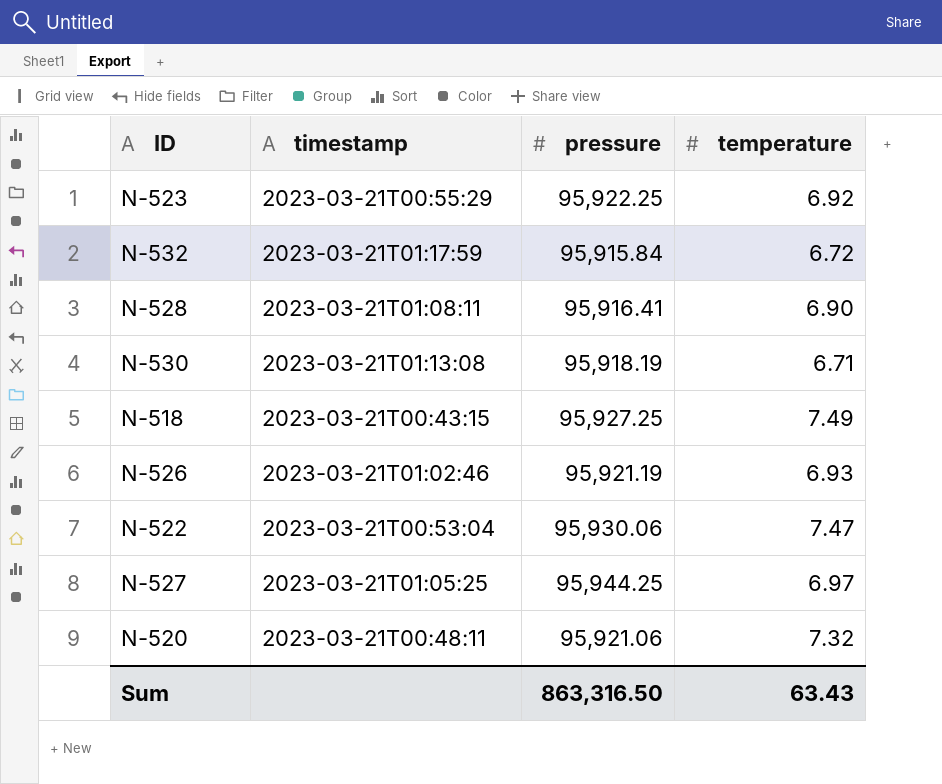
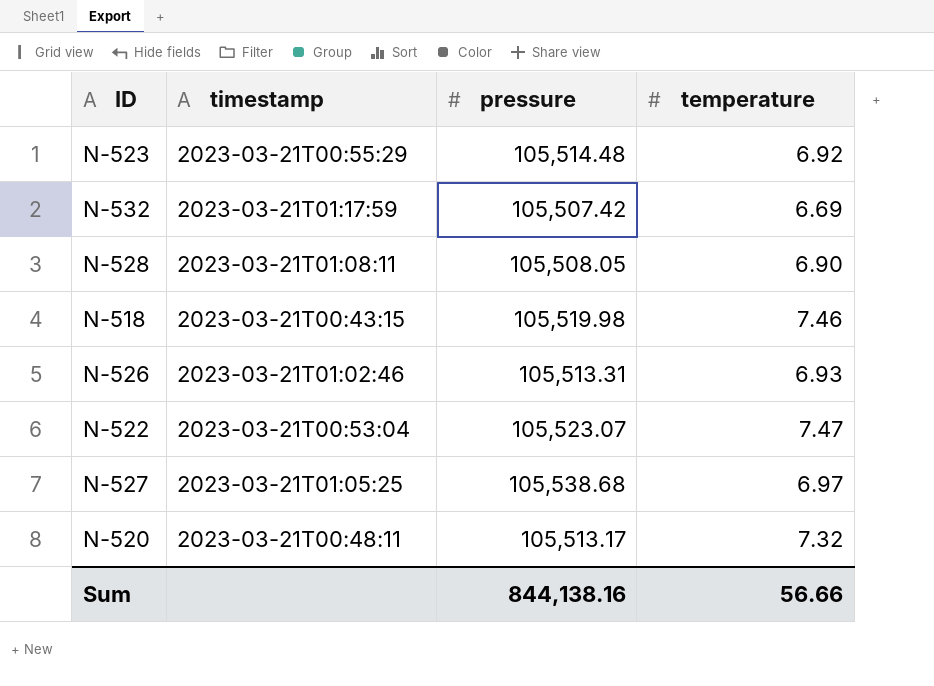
row N-530: 2023-03-21T01:13:08 | 95,918.19 | 6.71 -> none
N-523 | pressure: 95,922.25 -> 105,514.48
N-532 | pressure: 95,915.84 -> 105,507.42
N-532 | temperature: 6.72 -> 6.69
N-528 | pressure: 95,916.41 -> 105,508.05
N-518 | pressure: 95,927.25 -> 105,519.98
N-518 | temperature: 7.49 -> 7.46
N-526 | pressure: 95,921.19 -> 105,513.31
N-522 | pressure: 95,930.06 -> 105,523.07
N-527 | pressure: 95,944.25 -> 105,538.68
N-520 | pressure: 95,921.06 -> 105,513.17
Sum | pressure: 863,316.50 -> 844,138.16
Sum | temperature: 63.43 -> 56.66

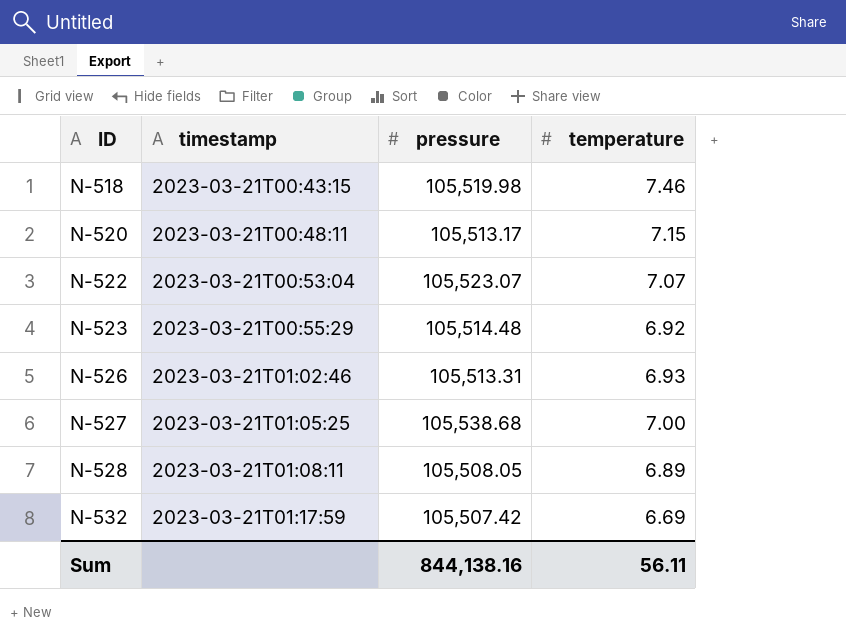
row order: none -> ID ascending
N-520 | temperature: 7.32 -> 7.15
N-522 | temperature: 7.47 -> 7.07
N-527 | temperature: 6.97 -> 7.00
N-528 | temperature: 6.90 -> 6.89
Sum | temperature: 56.66 -> 56.11

